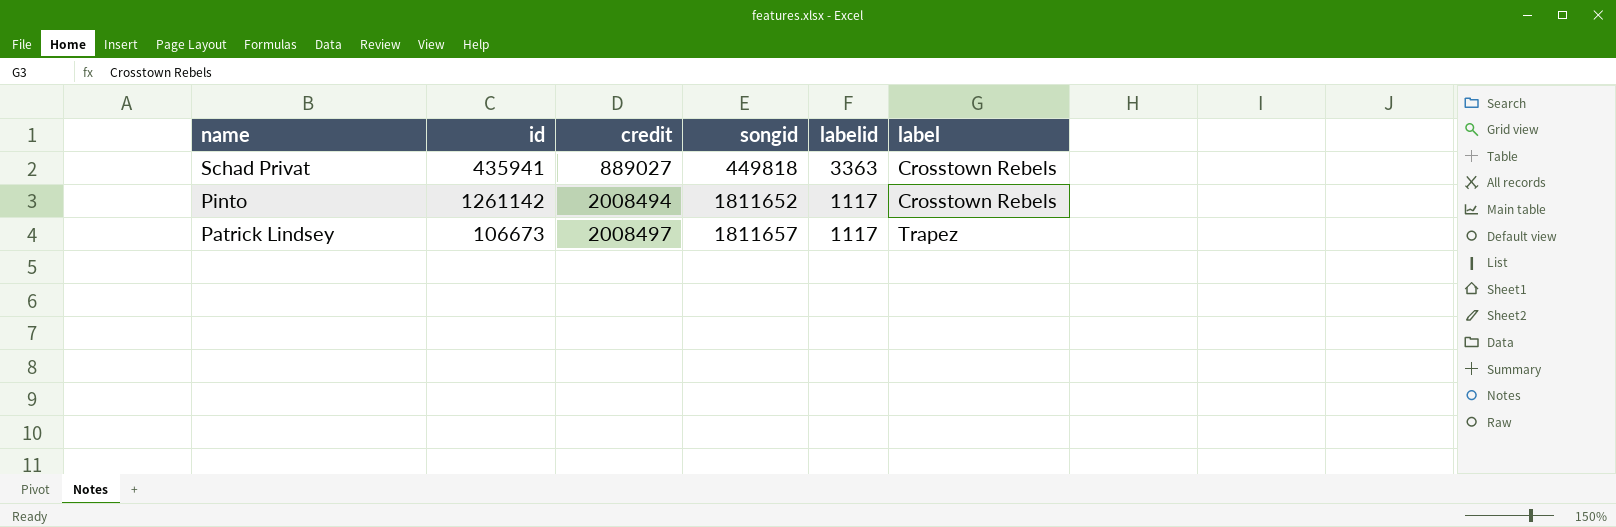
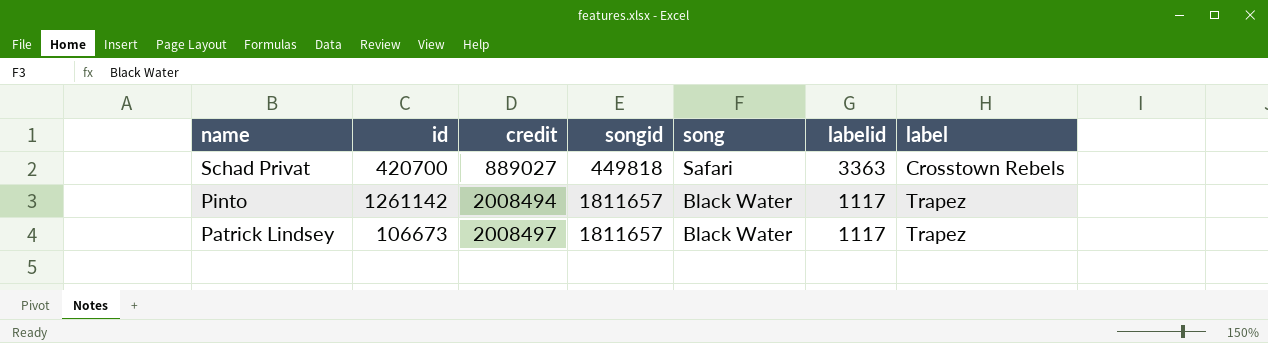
column song | position: none -> 5
Schad Privat | id: 435941 -> 420700
Pinto | songid: 1811652 -> 1811657
Pinto | label: Crosstown Rebels -> Trapez

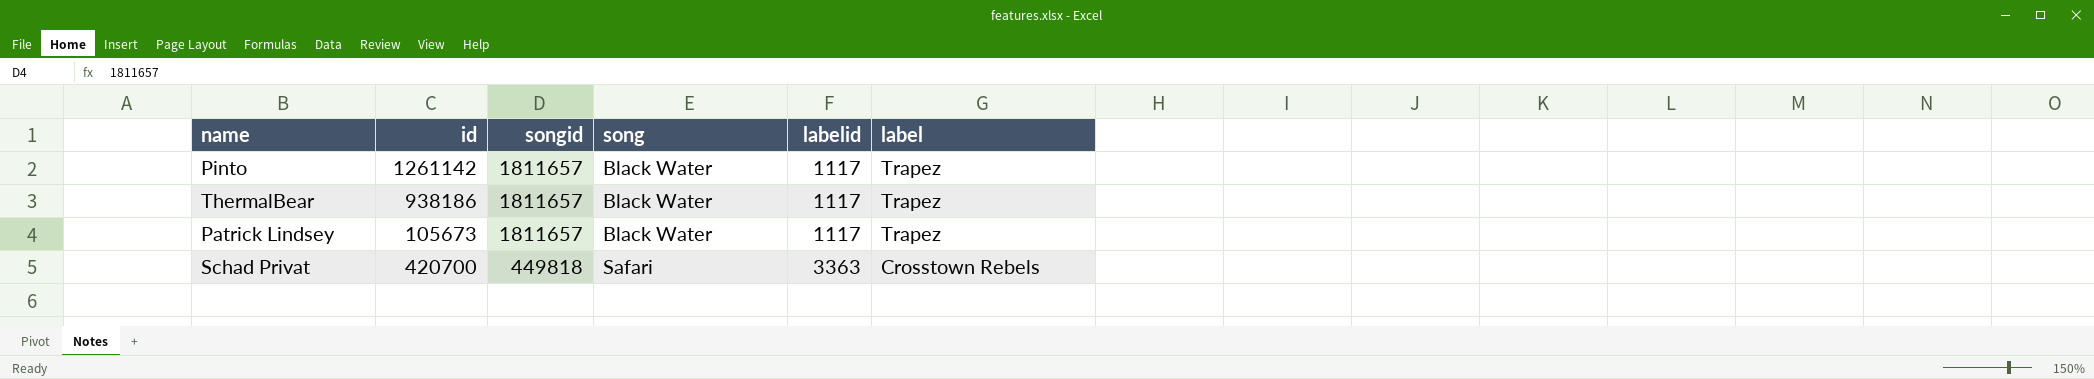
row order: name descending -> songid descending
column credit | position: 3 -> none
row ThermalBear: none -> 938186 | 1811657 | Black Water | 1117 | Trapez
Patrick Lindsey | id: 106673 -> 105673

